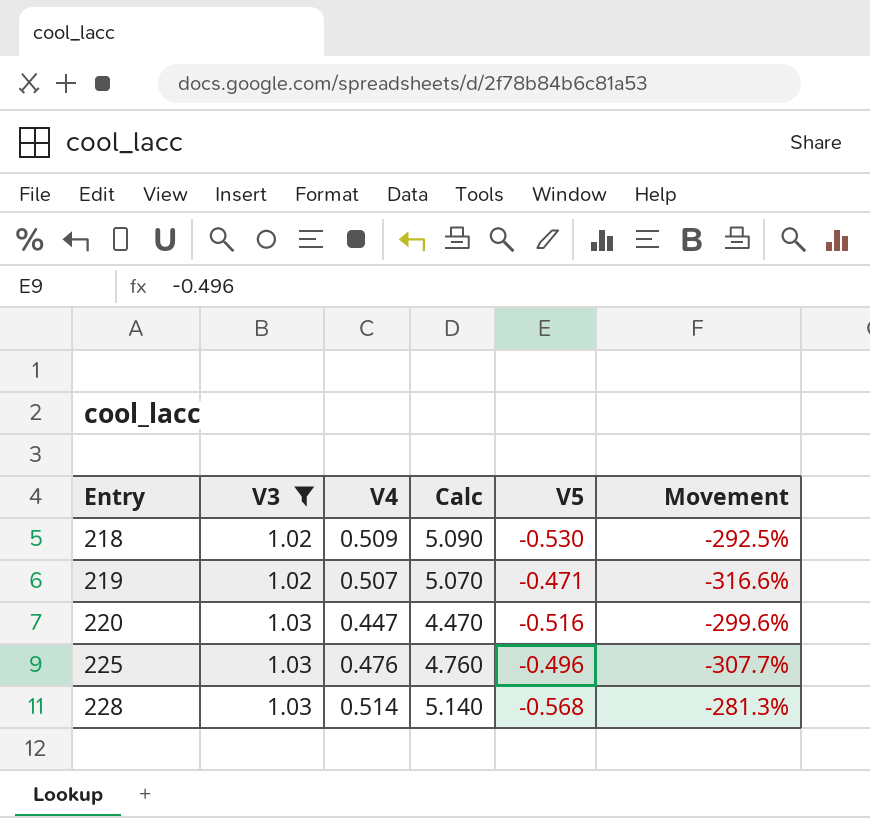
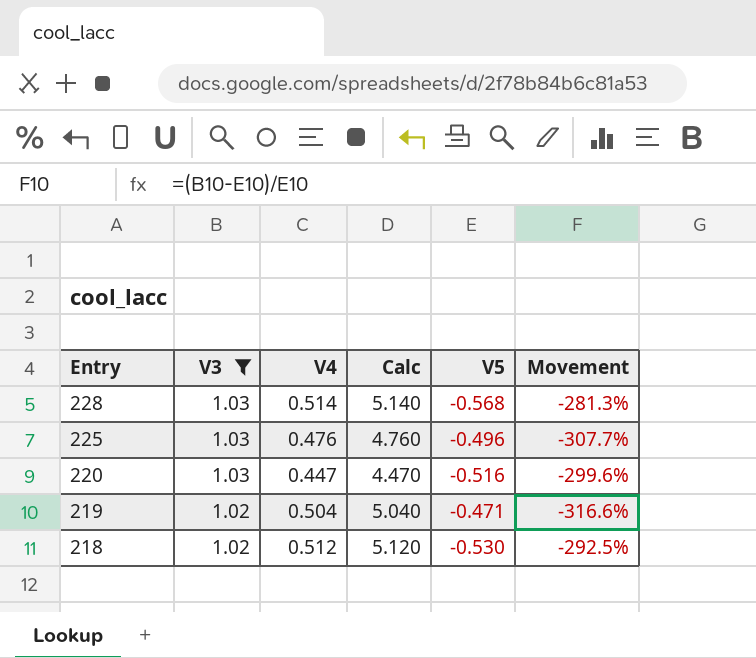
row order: Entry ascending -> Entry descending
219 | V4: 0.507 -> 0.504
219 | Calc: 5.070 -> 5.040
218 | V4: 0.509 -> 0.512
218 | Calc: 5.090 -> 5.120

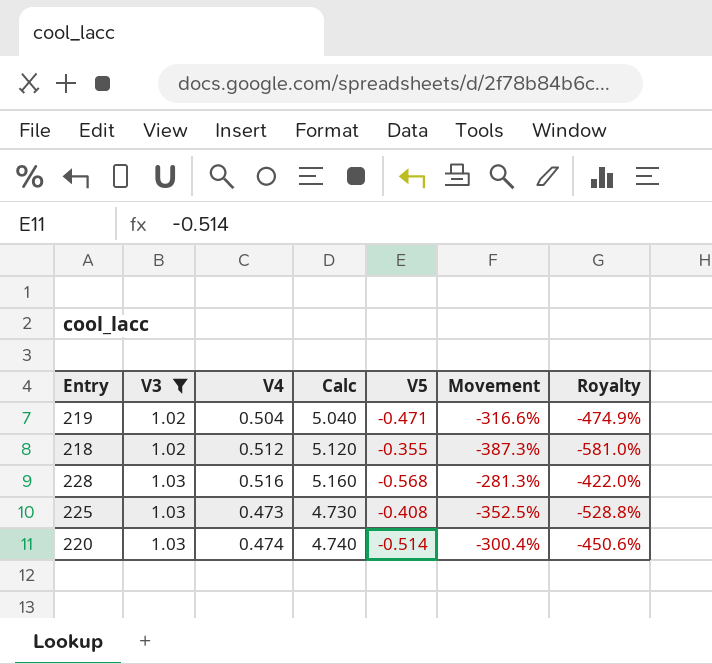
row order: Entry descending -> V3 ascending
column Royalty | formula: none -> [Movement] * 1.5
218 | V5: -0.530 -> -0.355
218 | Movement: -292.5% -> -387.3%
228 | V4: 0.514 -> 0.516
228 | Calc: 5.140 -> 5.160
225 | V4: 0.476 -> 0.473
225 | Calc: 4.760 -> 4.730
225 | V5: -0.496 -> -0.408
225 | Movement: -307.7% -> -352.5%
220 | V4: 0.447 -> 0.474
220 | Calc: 4.470 -> 4.740
220 | V5: -0.516 -> -0.514
220 | Movement: -299.6% -> -300.4%

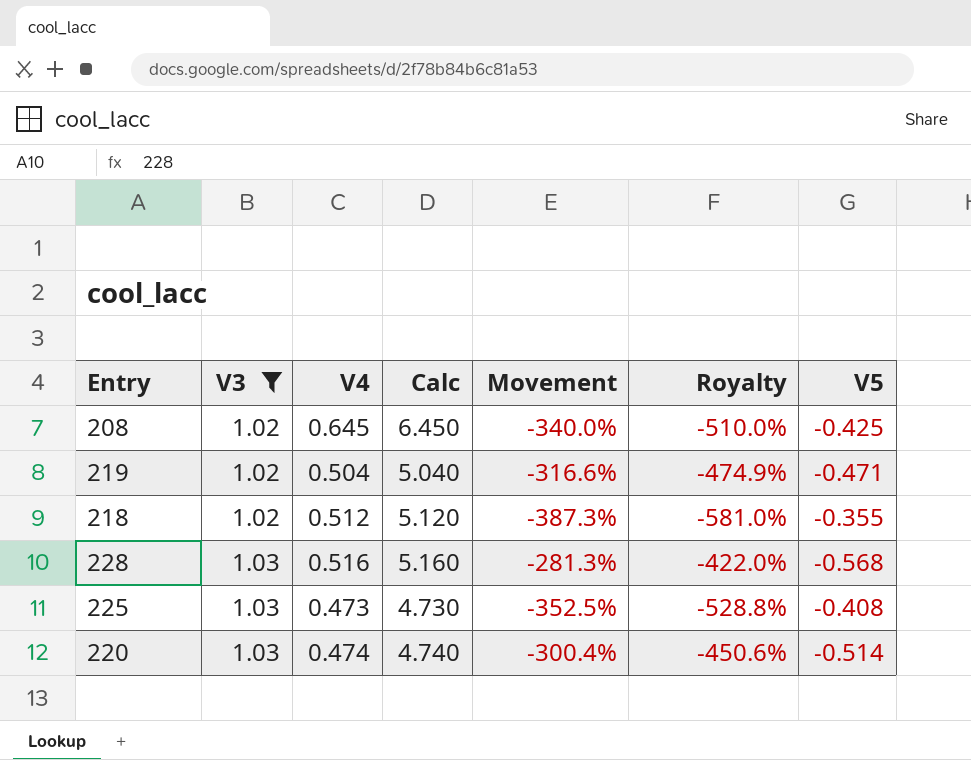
column V5 | position: 5 -> 7
row 208: none -> 1.02 | 0.645 | 6.450 | -340.0% | -510.0% | -0.425

